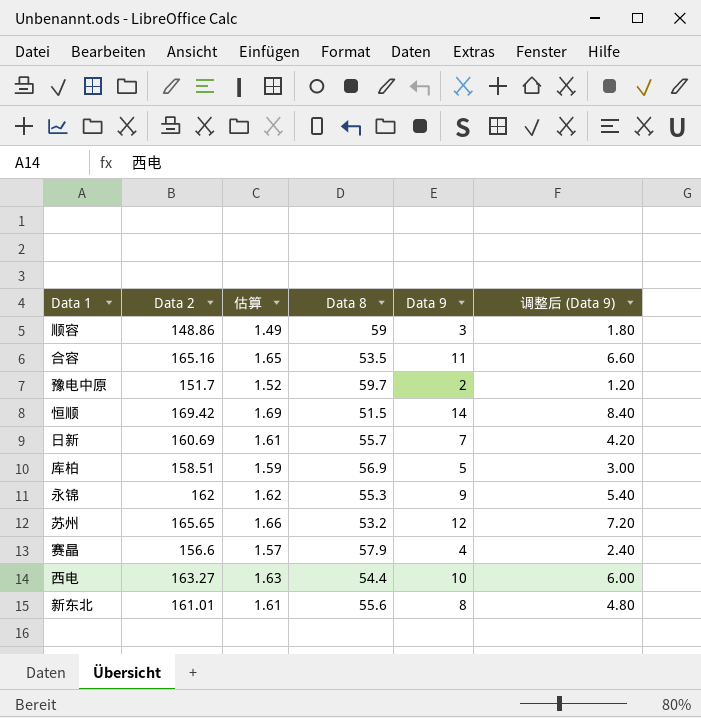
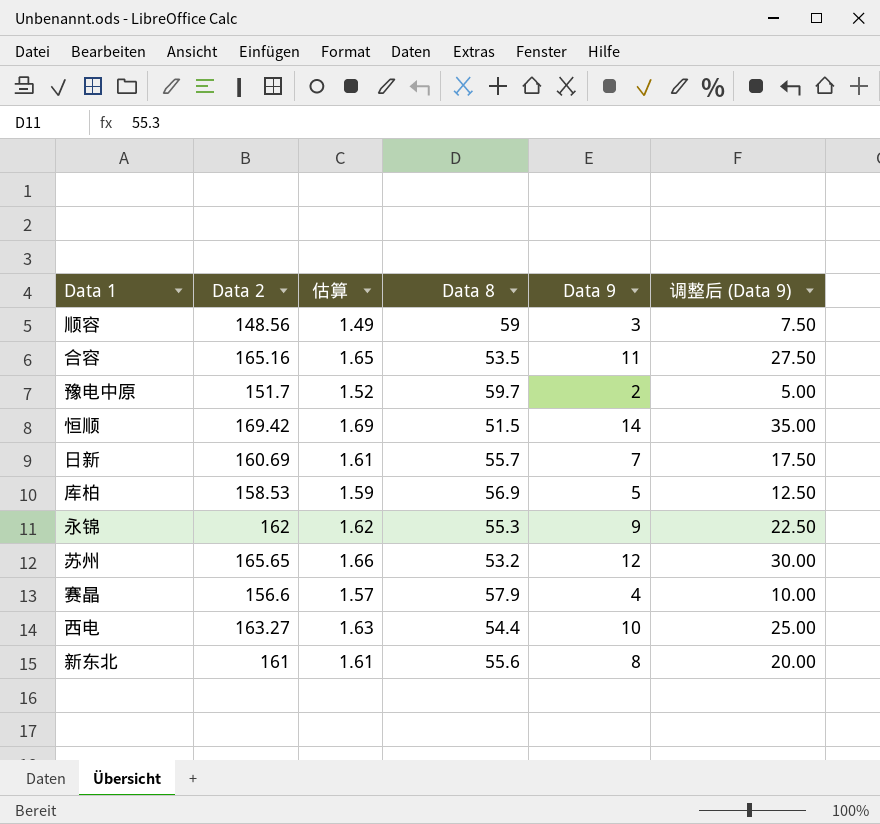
column 调整后 (Data 9) | formula: [Data 9] * 0.6 -> [Data 9] * 2.5
顺容 | Data 2: 148.86 -> 148.56
库柏 | Data 2: 158.51 -> 158.53
新东北 | Data 2: 161.01 -> 161

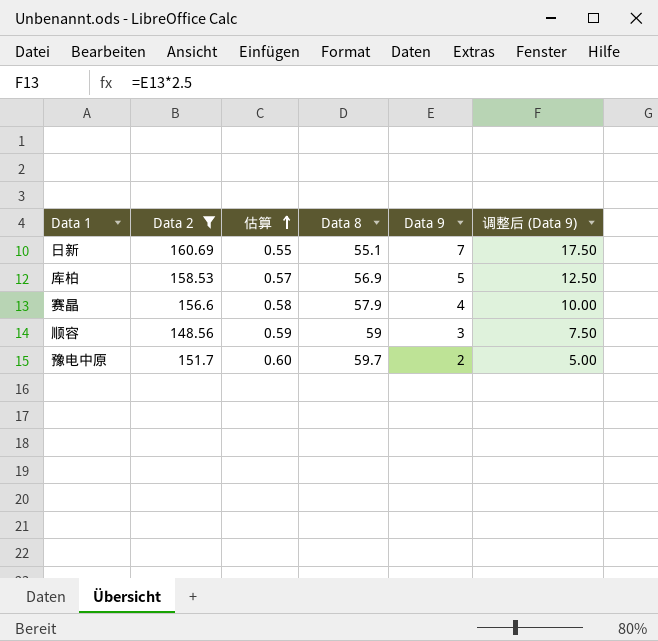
filter: none -> Data 2 <= 160.69
row order: none -> 估算 ascending
column 估算 | formula: [Data 2] * 0.01 -> [Data 8] * 0.01
日新 | Data 8: 55.7 -> 55.1

